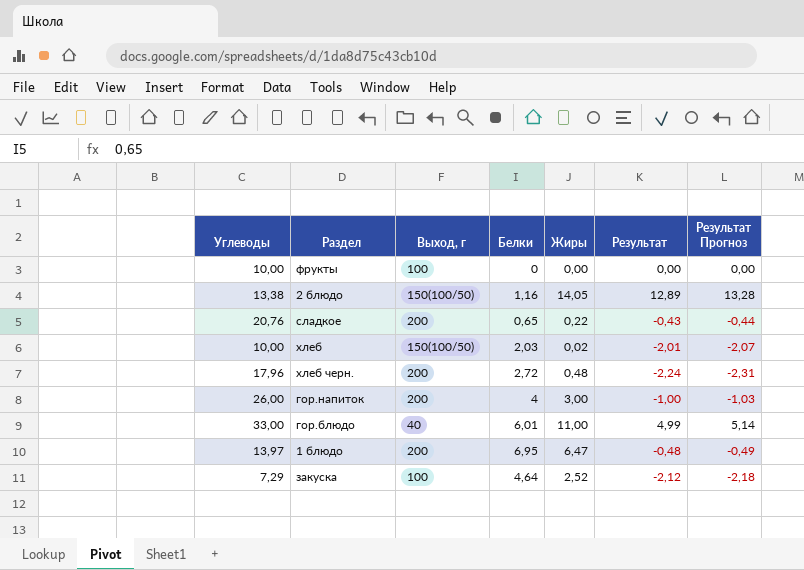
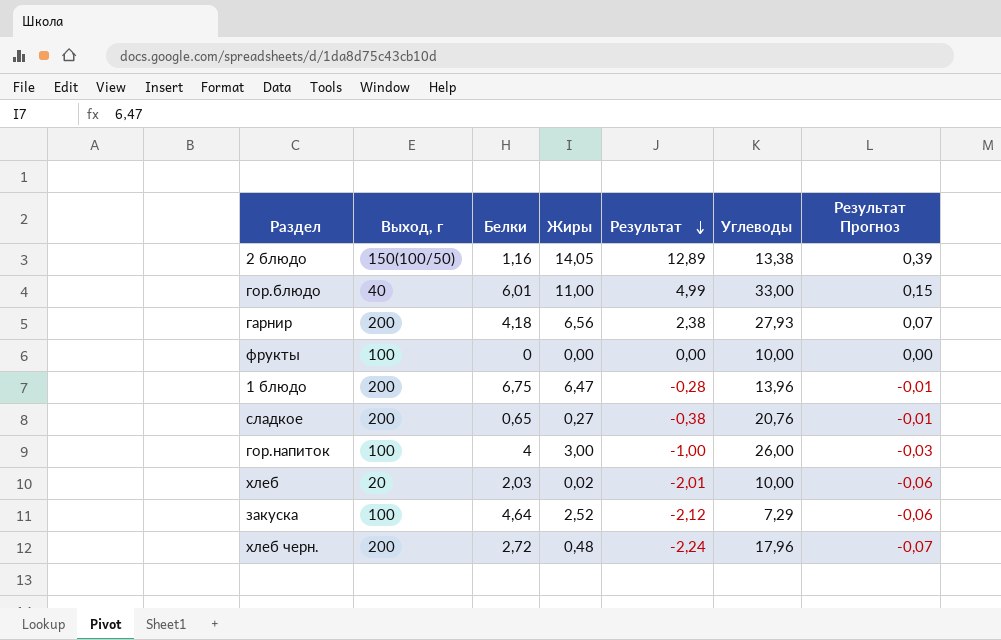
row order: none -> Результат descending
column Углеводы | position: 1 -> 6
column Результат Прогноз | formula: [Результат] * 1,03 -> [Результат] * 0,03
row гарнир: none -> 200 | 4,18 | 6,56 | 2,38 | 27,93 | 0,07
1 блюдо | Белки: 6,95 -> 6,75
1 блюдо | Результат: -0,48 -> -0,28
1 блюдо | Углеводы: 13,97 -> 13,96
сладкое | Жиры: 0,22 -> 0,27
сладкое | Результат: -0,43 -> -0,38
гор.напиток | Выход, г: 200 -> 100
хлеб | Выход, г: 150(100/50) -> 20

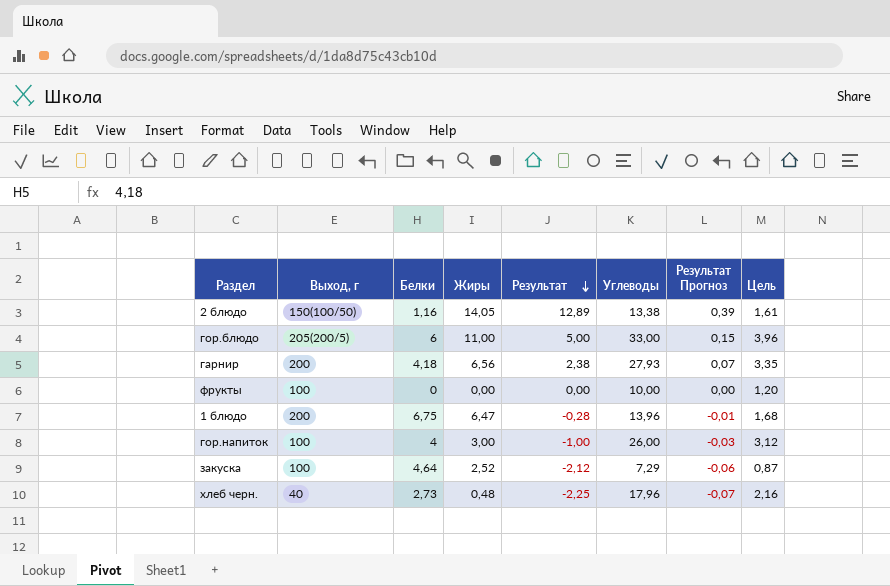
column Цель | formula: none -> [Углеводы] * 0,12
row сладкое: 200 | 0,65 | 0,27 | -0,38 | 20,76 | -0,01 -> none
row хлеб: 20 | 2,03 | 0,02 | -2,01 | 10,00 | -0,06 -> none
гор.блюдо | Выход, г: 40 -> 205(200/5)
гор.блюдо | Белки: 6,01 -> 6
гор.блюдо | Результат: 4,99 -> 5,00
хлеб черн. | Выход, г: 200 -> 40
хлеб черн. | Белки: 2,72 -> 2,73
хлеб черн. | Результат: -2,24 -> -2,25

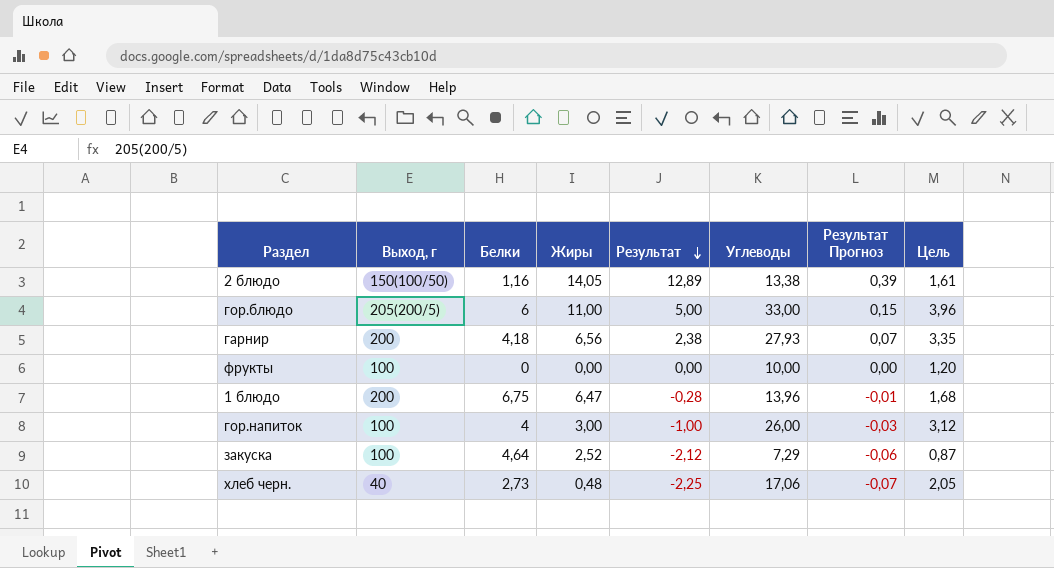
хлеб черн. | Углеводы: 17,96 -> 17,06
хлеб черн. | Цель: 2,16 -> 2,05

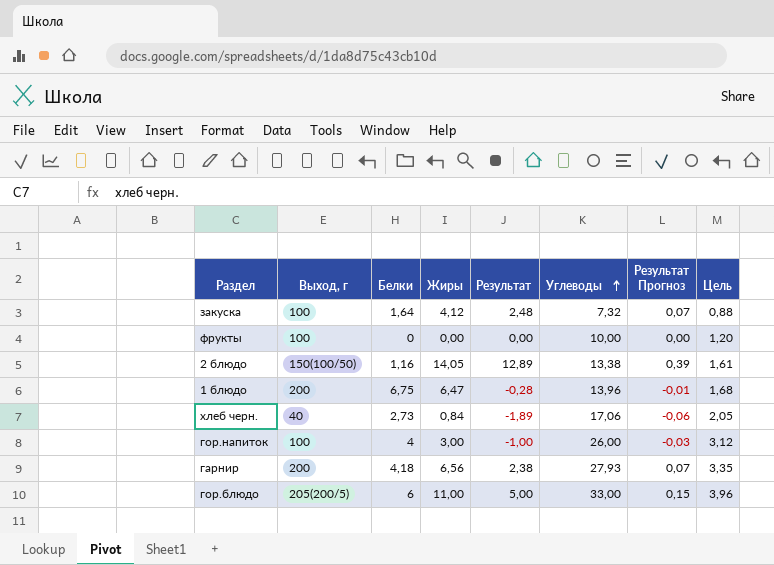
row order: Результат descending -> Углеводы ascending
закуска | Белки: 4,64 -> 1,64
закуска | Жиры: 2,52 -> 4,12
закуска | Результат: -2,12 -> 2,48
закуска | Углеводы: 7,29 -> 7,32
закуска | Результат Прогноз: -0,06 -> 0,07
закуска | Цель: 0,87 -> 0,88
хлеб черн. | Жиры: 0,48 -> 0,84
хлеб черн. | Результат: -2,25 -> -1,89
хлеб черн. | Результат Прогноз: -0,07 -> -0,06

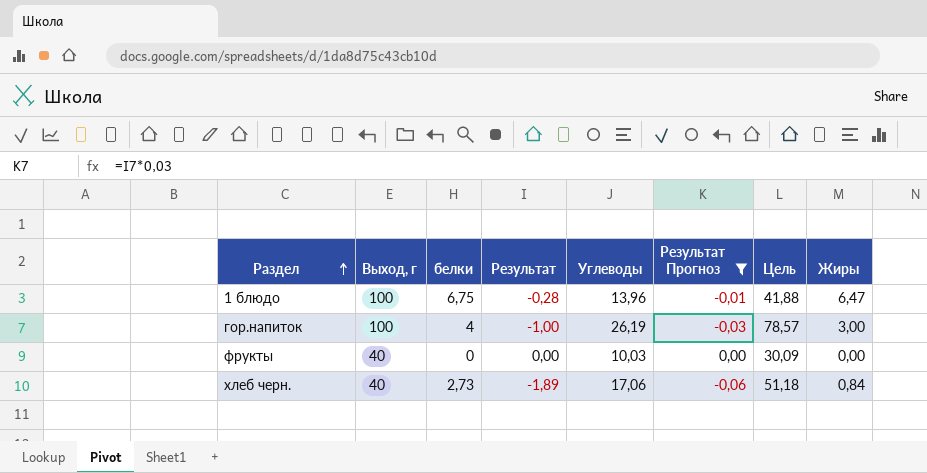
filter: none -> Результат Прогноз <= 0,00
row order: Углеводы ascending -> Раздел ascending
column name: Белки -> белки
column Цель | formula: [Углеводы] * 0,12 -> [Углеводы] * 3
column Жиры | position: 4 -> 8
1 блюдо | Выход, г: 200 -> 100
гор.напиток | Углеводы: 26,00 -> 26,19
фрукты | Выход, г: 100 -> 40
фрукты | Углеводы: 10,00 -> 10,03

